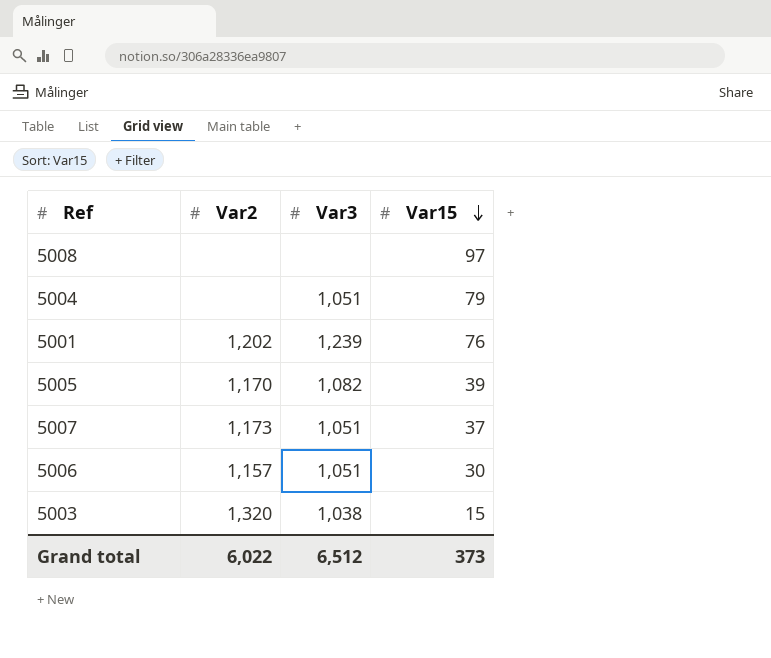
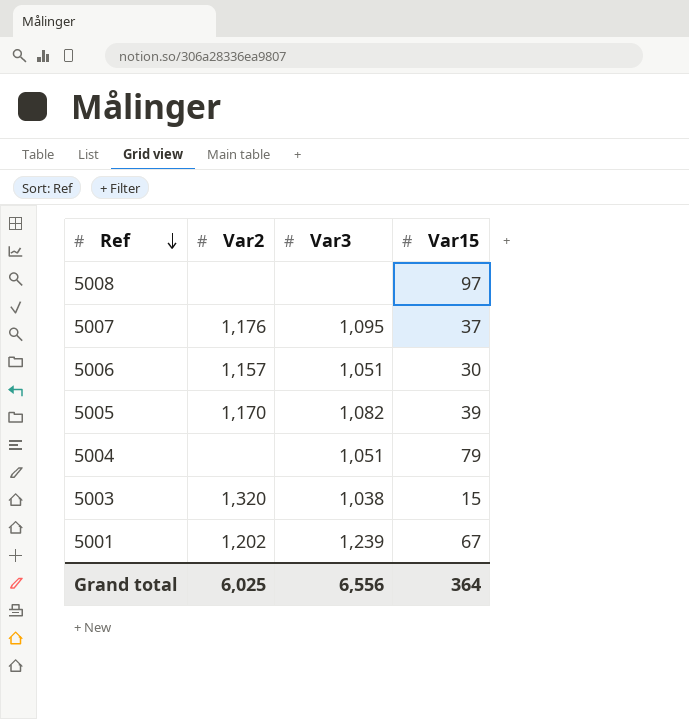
row order: Var15 descending -> Ref descending
5007 | Var2: 1,173 -> 1,176
5007 | Var3: 1,051 -> 1,095
5001 | Var15: 76 -> 67
Grand total | Var2: 6,022 -> 6,025
Grand total | Var3: 6,512 -> 6,556
Grand total | Var15: 373 -> 364

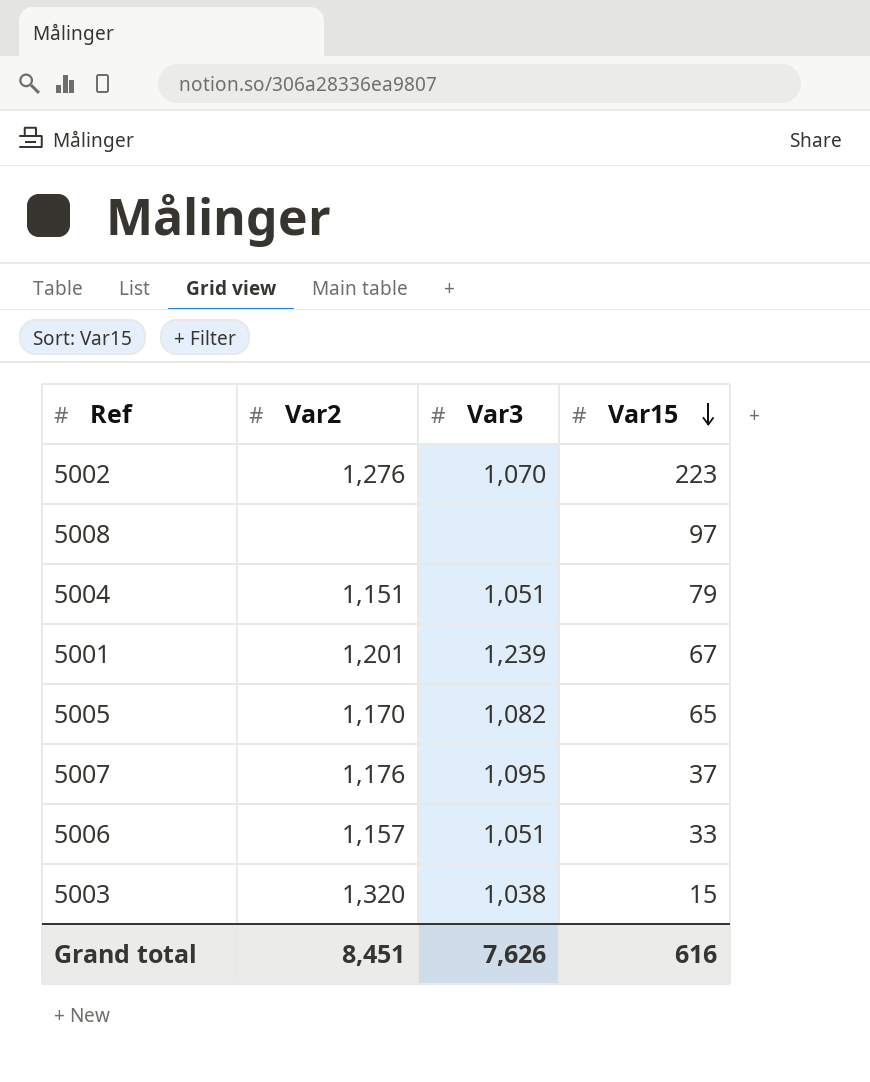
row order: Ref descending -> Var15 descending
row 5002: none -> 1,276 | 1,070 | 223
5004 | Var2: none -> 1,151
5001 | Var2: 1,202 -> 1,201
5005 | Var15: 39 -> 65
5006 | Var15: 30 -> 33
Grand total | Var2: 6,025 -> 8,451
Grand total | Var3: 6,556 -> 7,626
Grand total | Var15: 364 -> 616

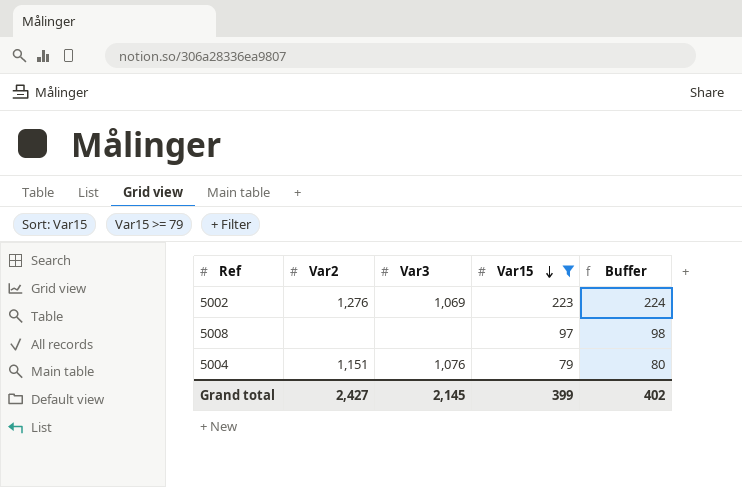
filter: none -> Var15 >= 79
column Buffer | formula: none -> [Var15] + 1
5002 | Var3: 1,070 -> 1,069
5004 | Var3: 1,051 -> 1,076
Grand total | Var2: 8,451 -> 2,427
Grand total | Var3: 7,626 -> 2,145
Grand total | Var15: 616 -> 399

